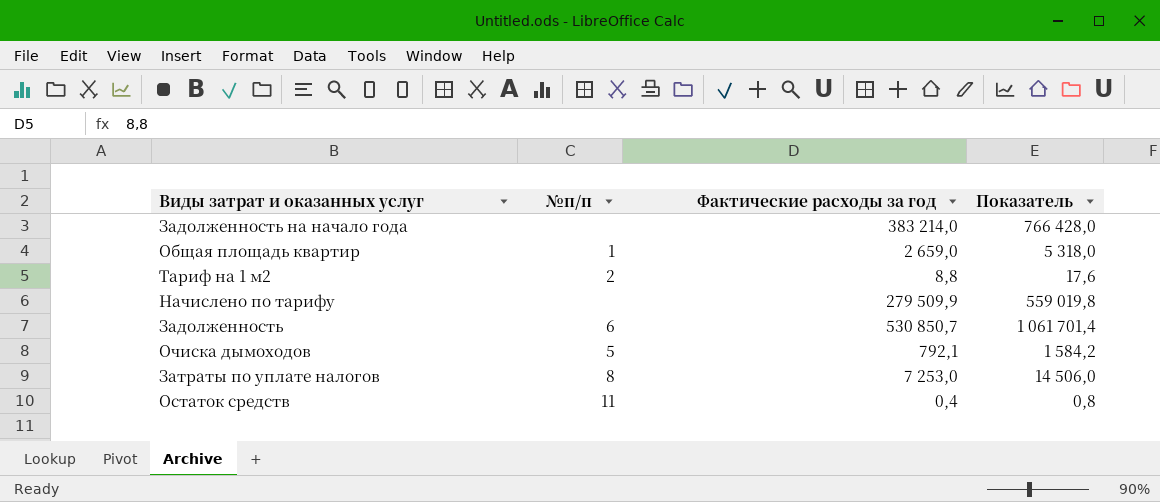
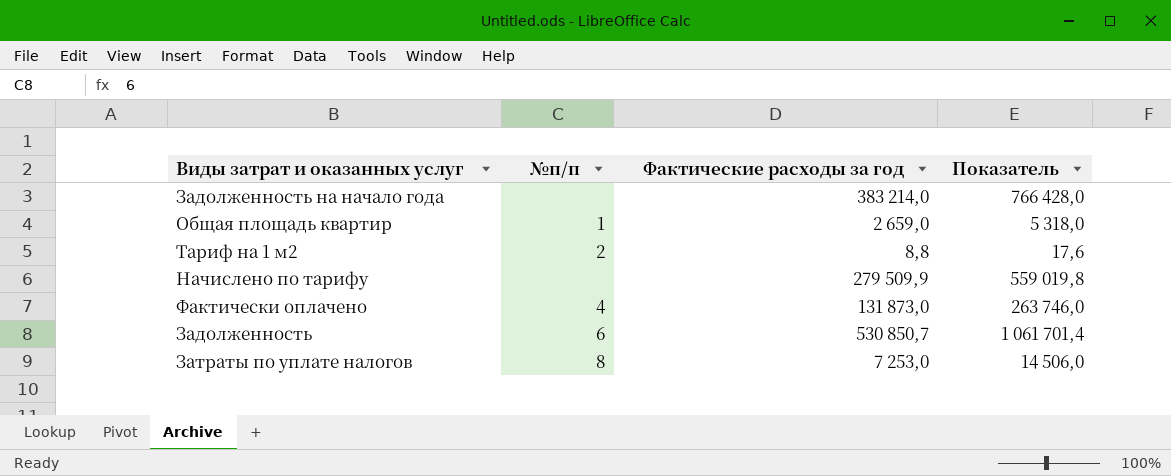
row Очиска дымоходов: 5 | 792,1 | 1 584,2 -> none
row Остаток средств: 11 | 0,4 | 0,8 -> none
row Фактически оплачено: none -> 4 | 131 873,0 | 263 746,0

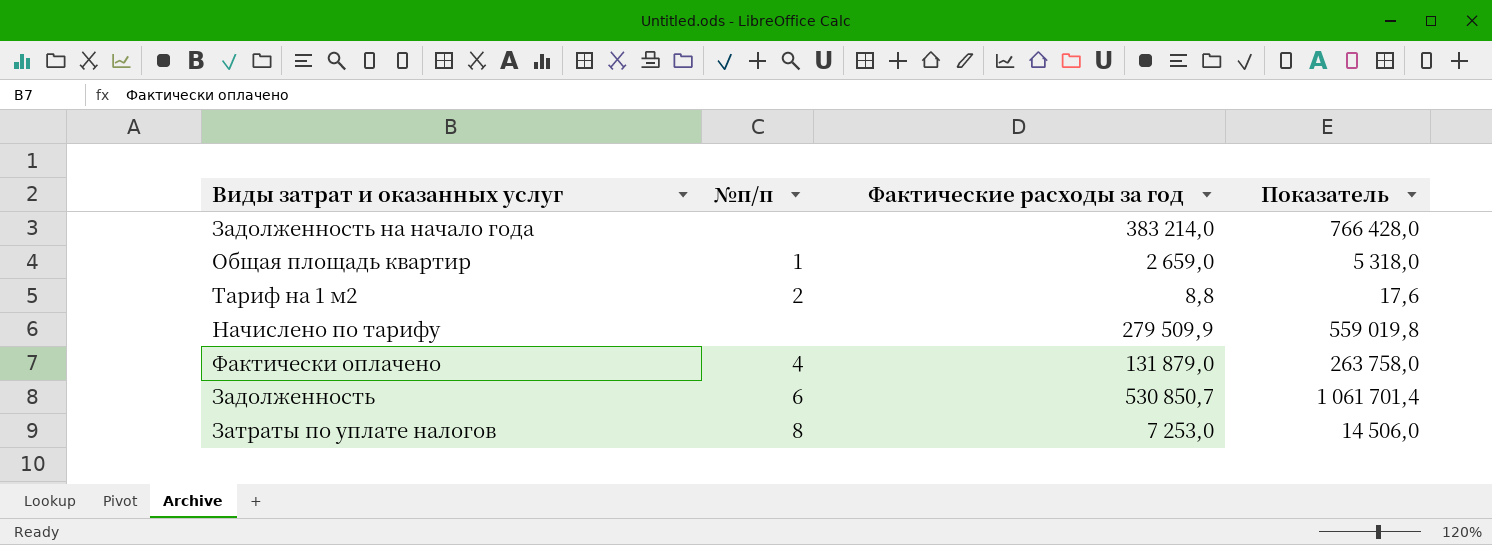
Фактически оплачено | Фактические расходы за год: 131 873,0 -> 131 879,0
Фактически оплачено | Показатель: 263 746,0 -> 263 758,0

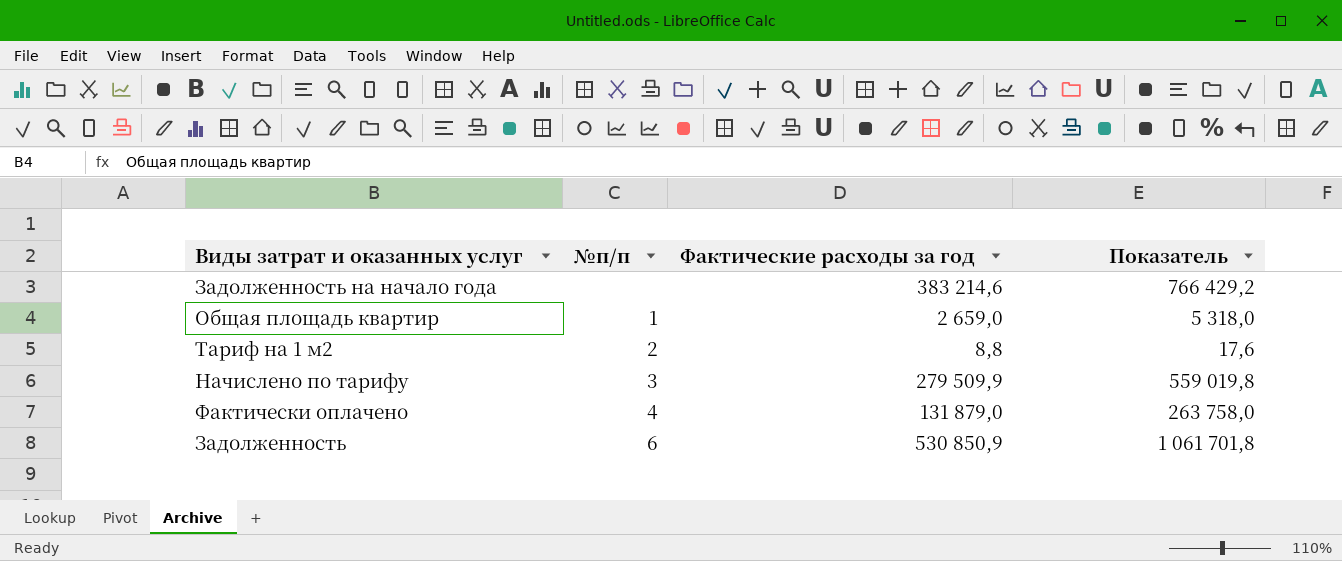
row Затраты по уплате налогов: 8 | 7 253,0 | 14 506,0 -> none
Задолженность на начало года | Фактические расходы за год: 383 214,0 -> 383 214,6
Задолженность на начало года | Показатель: 766 428,0 -> 766 429,2
Начислено по тарифу | №п/п: none -> 3
Задолженность | Фактические расходы за год: 530 850,7 -> 530 850,9
Задолженность | Показатель: 1 061 701,4 -> 1 061 701,8

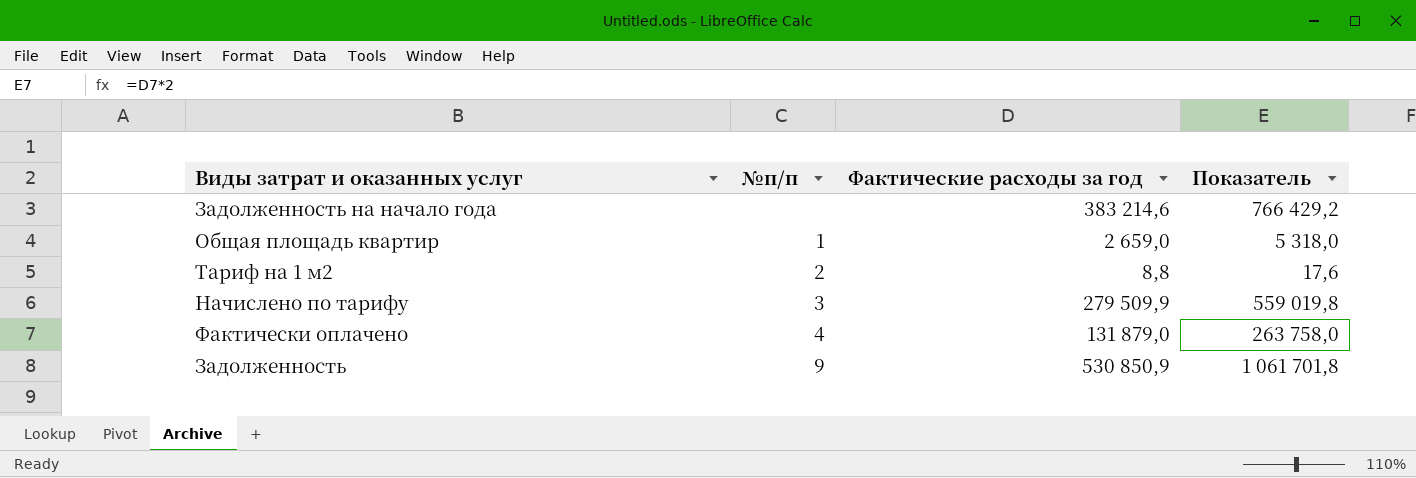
Задолженность | №п/п: 6 -> 9

